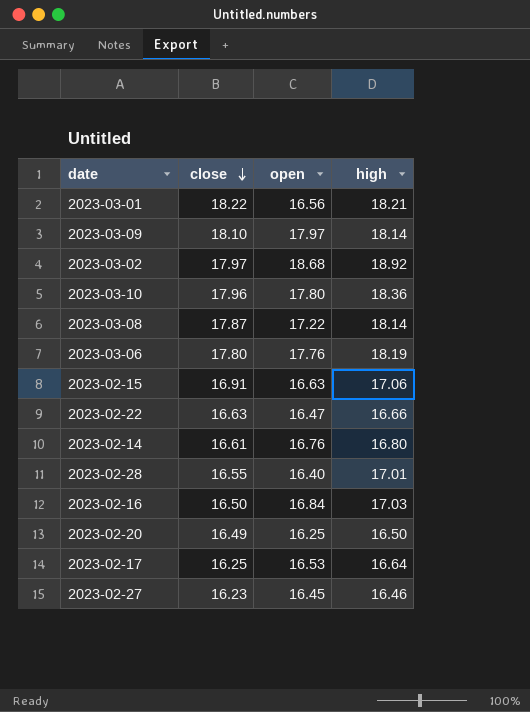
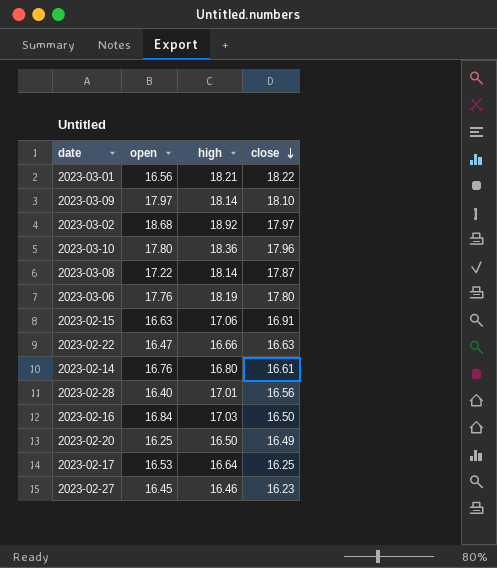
column close | position: 2 -> 4
2023-02-28 | close: 16.55 -> 16.56

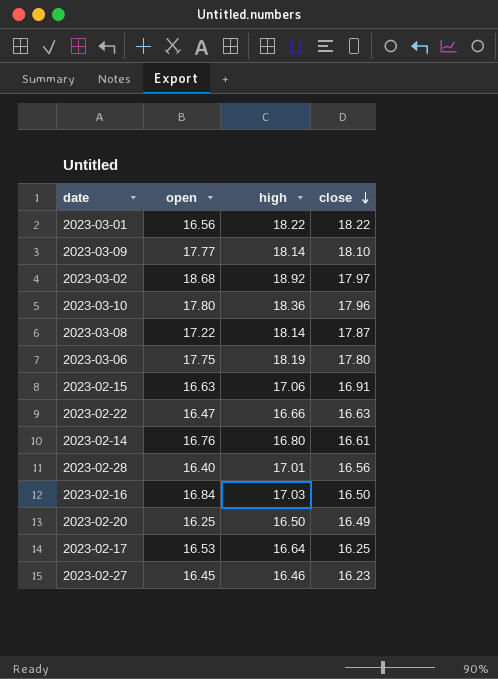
2023-03-01 | high: 18.21 -> 18.22
2023-03-09 | open: 17.97 -> 17.77
2023-03-06 | open: 17.76 -> 17.75

